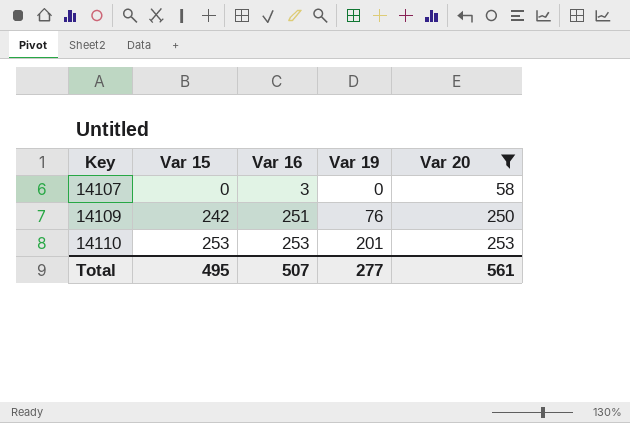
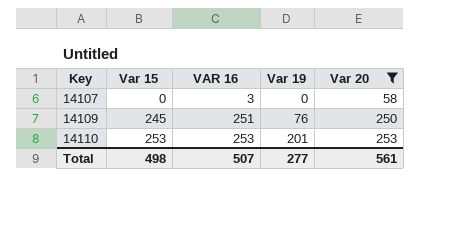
column name: Var 16 -> VAR 16
14109 | Var 15: 242 -> 245
Total | Var 15: 495 -> 498

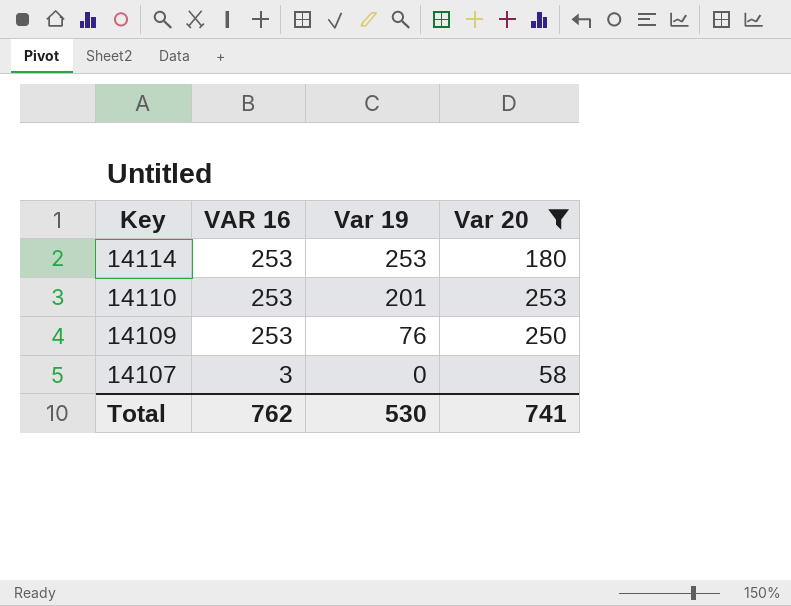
row order: Key ascending -> Key descending
column Var 15 | position: 2 -> none
row 14114: none -> 253 | 253 | 180
14109 | VAR 16: 251 -> 253
Total | VAR 16: 507 -> 762
Total | Var 19: 277 -> 530
Total | Var 20: 561 -> 741

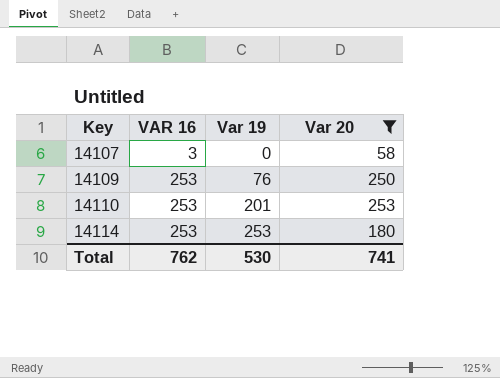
row order: Key descending -> Key ascending

